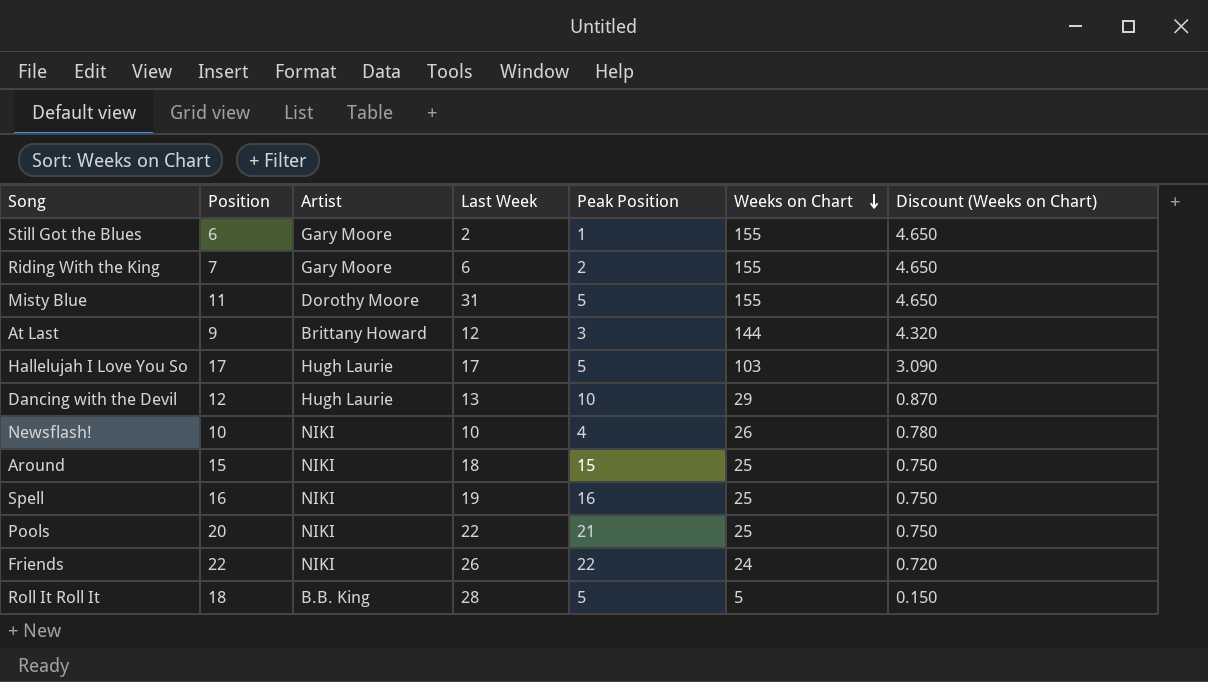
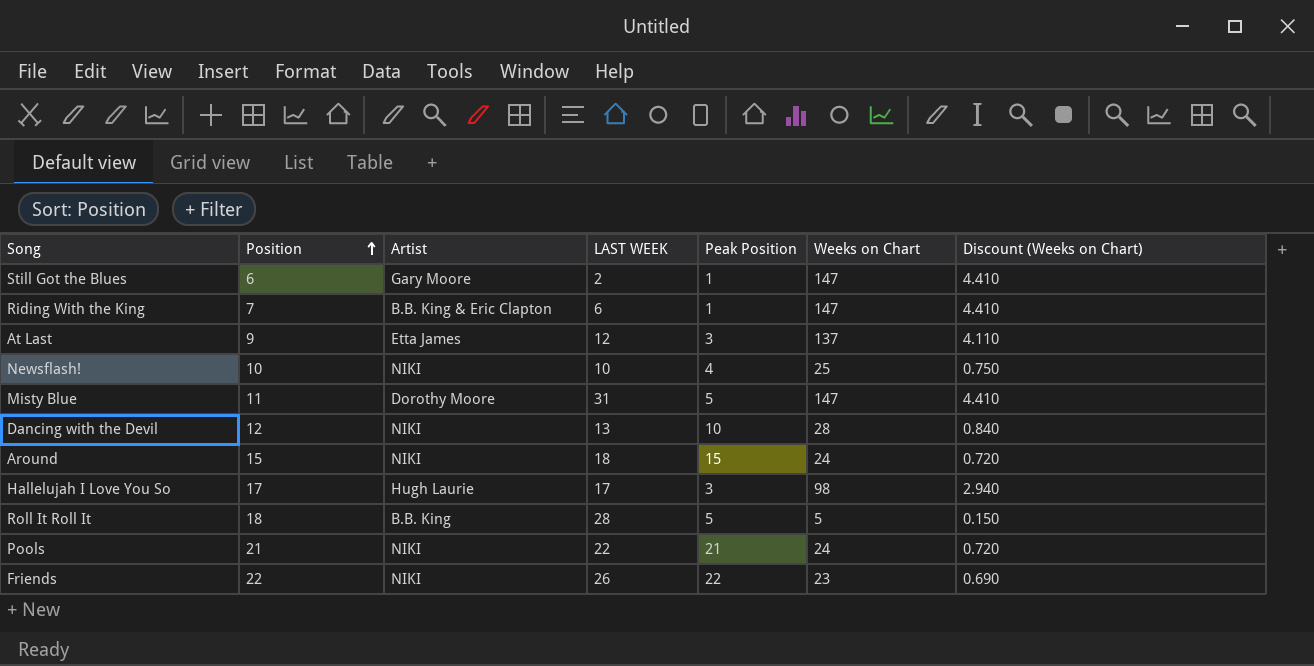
row order: Weeks on Chart descending -> Position ascending
column name: Last Week -> LAST WEEK
row Spell: 16 | NIKI | 19 | 16 | 25 | 0.750 -> none
Still Got the Blues | Weeks on Chart: 155 -> 147
Still Got the Blues | Discount (Weeks on Chart): 4.650 -> 4.410
Riding With the King | Artist: Gary Moore -> B.B. King & Eric Clapton
Riding With the King | Peak Position: 2 -> 1
Riding With the King | Weeks on Chart: 155 -> 147
Riding With the King | Discount (Weeks on Chart): 4.650 -> 4.410
At Last | Artist: Brittany Howard -> Etta James
At Last | Weeks on Chart: 144 -> 137
At Last | Discount (Weeks on Chart): 4.320 -> 4.110
Newsflash! | Weeks on Chart: 26 -> 25
Newsflash! | Discount (Weeks on Chart): 0.780 -> 0.750
Misty Blue | Weeks on Chart: 155 -> 147
Misty Blue | Discount (Weeks on Chart): 4.650 -> 4.410
Dancing with the Devil | Artist: Hugh Laurie -> NIKI
Dancing with the Devil | Weeks on Chart: 29 -> 28
Dancing with the Devil | Discount (Weeks on Chart): 0.870 -> 0.840
Around | Weeks on Chart: 25 -> 24
Around | Discount (Weeks on Chart): 0.750 -> 0.720
Hallelujah I Love You So | Peak Position: 5 -> 3
Hallelujah I Love You So | Weeks on Chart: 103 -> 98
Hallelujah I Love You So | Discount (Weeks on Chart): 3.090 -> 2.940
Pools | Position: 20 -> 21
Pools | Weeks on Chart: 25 -> 24
Pools | Discount (Weeks on Chart): 0.750 -> 0.720
Friends | Weeks on Chart: 24 -> 23
Friends | Discount (Weeks on Chart): 0.720 -> 0.690

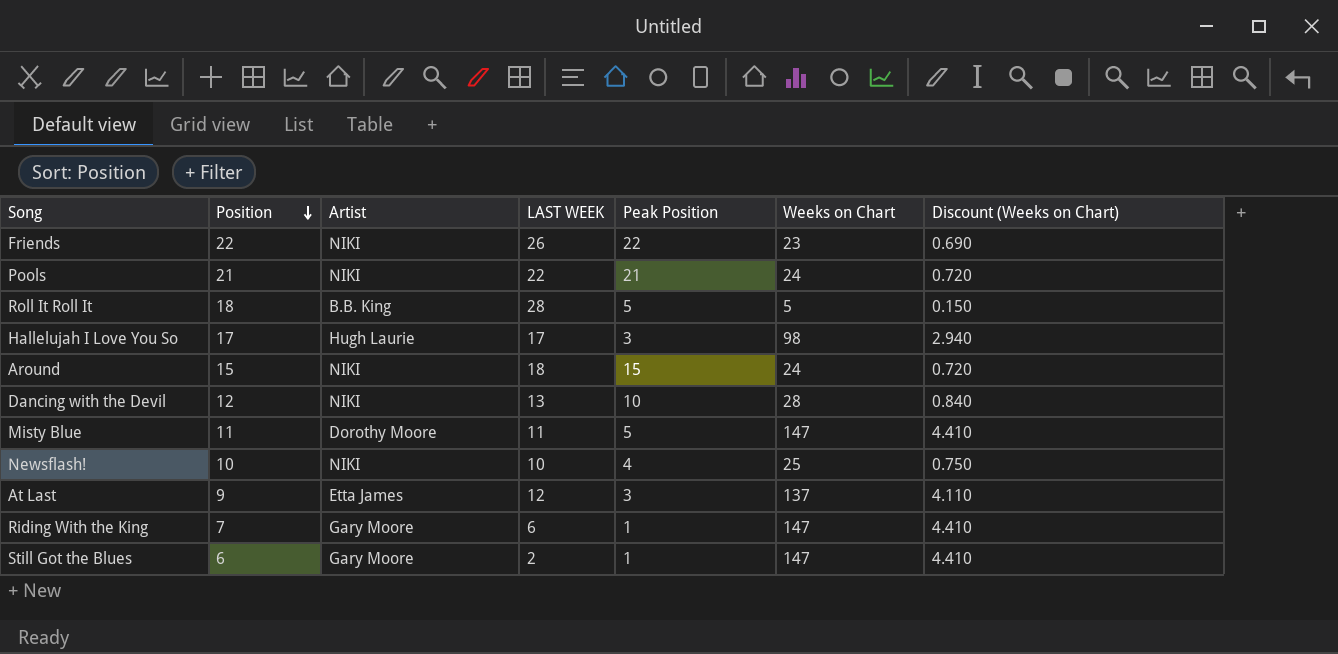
row order: Position ascending -> Position descending
Misty Blue | LAST WEEK: 31 -> 11
Riding With the King | Artist: B.B. King & Eric Clapton -> Gary Moore

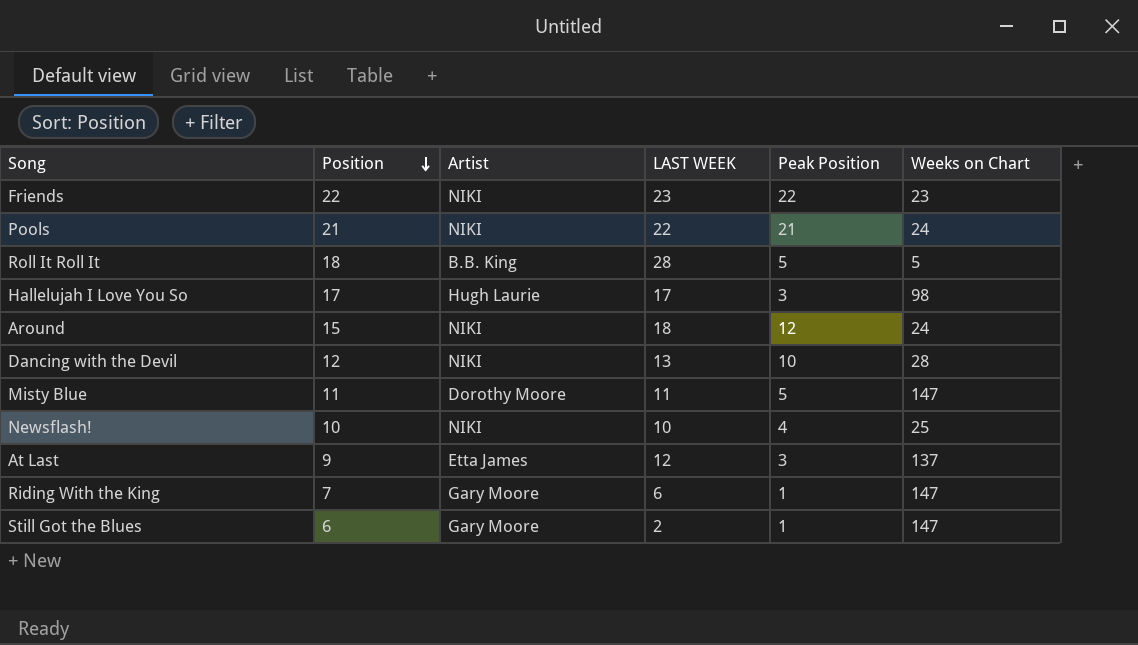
column Discount (Weeks on Chart) | formula: [Weeks on Chart] * 0.03 -> none
Friends | LAST WEEK: 26 -> 23
Around | Peak Position: 15 -> 12

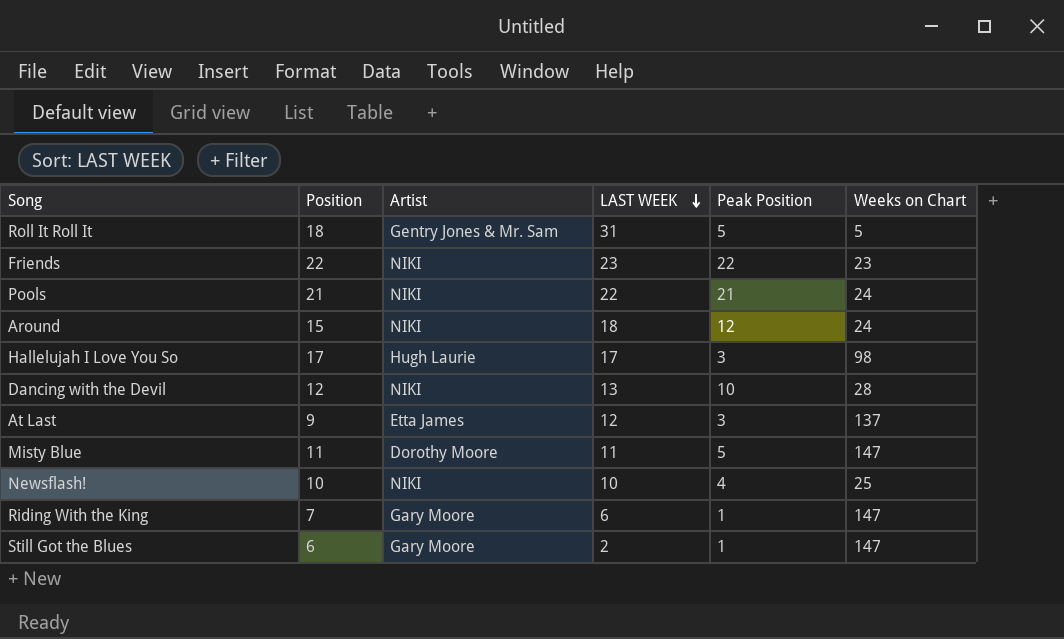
row order: Position descending -> LAST WEEK descending
Roll It Roll It | Artist: B.B. King -> Gentry Jones & Mr. Sam
Roll It Roll It | LAST WEEK: 28 -> 31

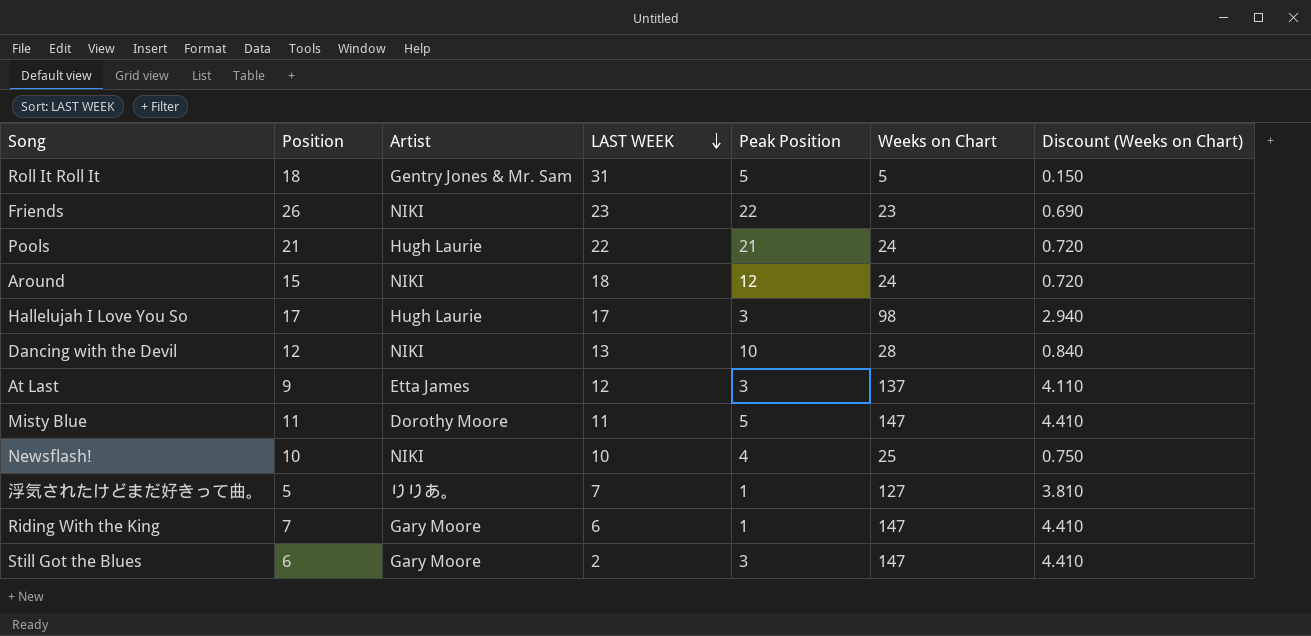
column Discount (Weeks on Chart) | formula: none -> [Weeks on Chart] * 0.03
Friends | Position: 22 -> 26
Pools | Artist: NIKI -> Hugh Laurie
row 浮気されたけどまだ好きって曲。: none -> 5 | りりあ。 | 7 | 1 | 127 | 3.810
Still Got the Blues | Peak Position: 1 -> 3

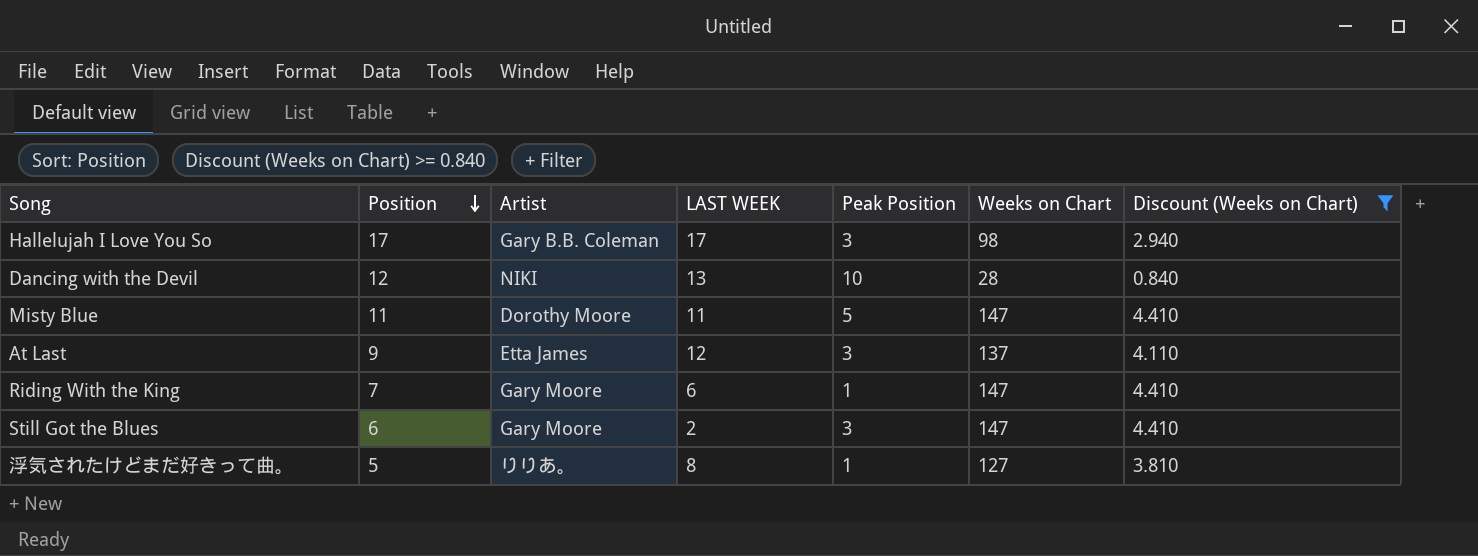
filter: none -> Discount (Weeks on Chart) >= 0.840
row order: LAST WEEK descending -> Position descending
Hallelujah I Love You So | Artist: Hugh Laurie -> Gary B.B. Coleman
浮気されたけどまだ好きって曲。 | LAST WEEK: 7 -> 8

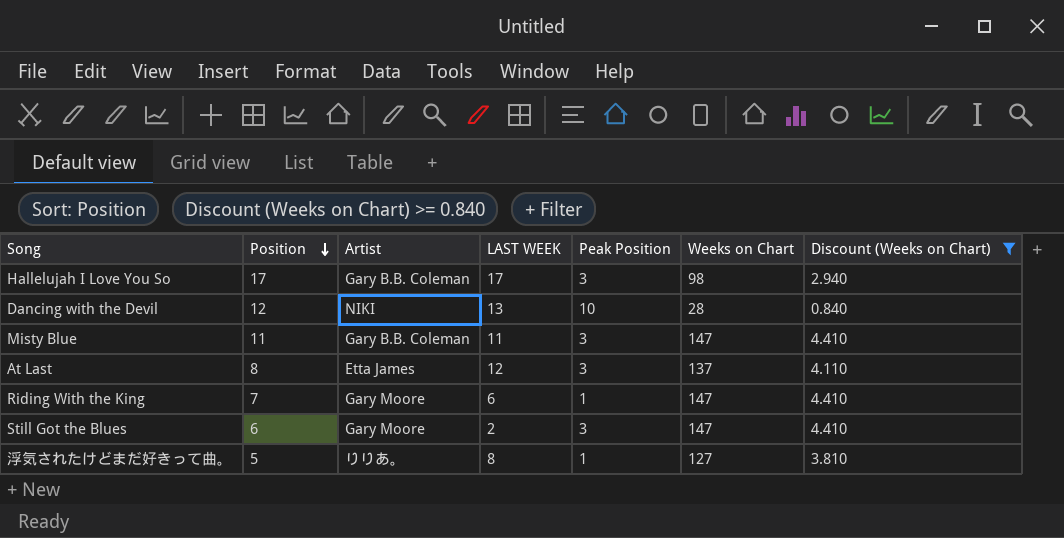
Misty Blue | Artist: Dorothy Moore -> Gary B.B. Coleman
Misty Blue | Peak Position: 5 -> 3
At Last | Position: 9 -> 8

